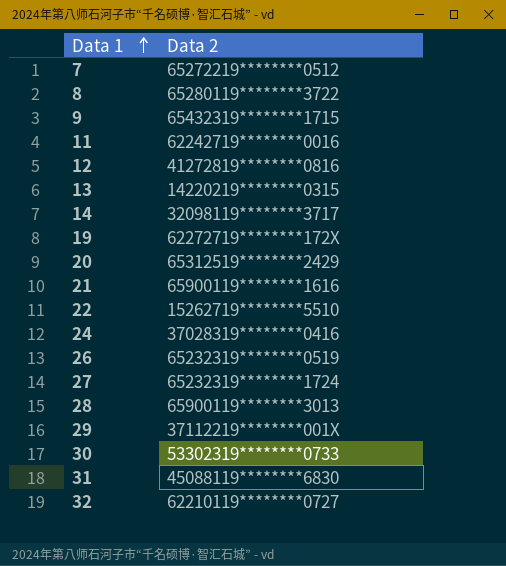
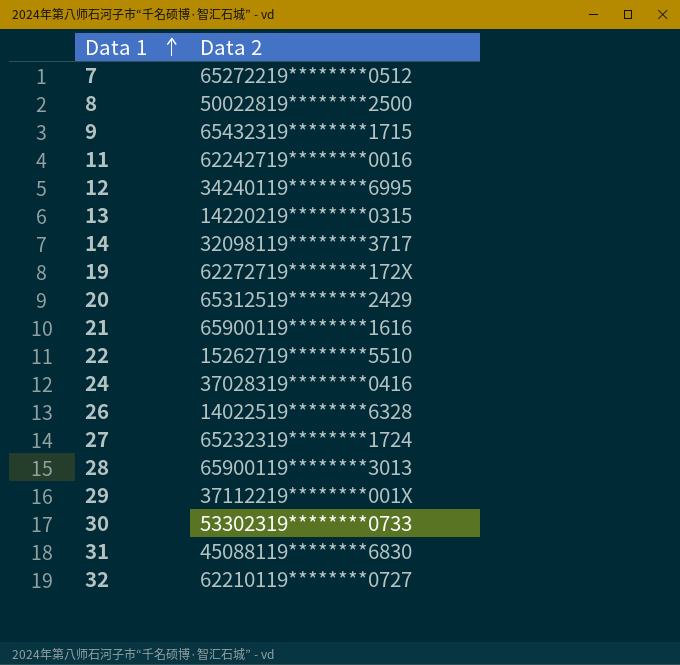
8 | Data 2: 65280119********3722 -> 50022819********2500
12 | Data 2: 41272819********0816 -> 34240119********6995
26 | Data 2: 65232319********0519 -> 14022519********6328

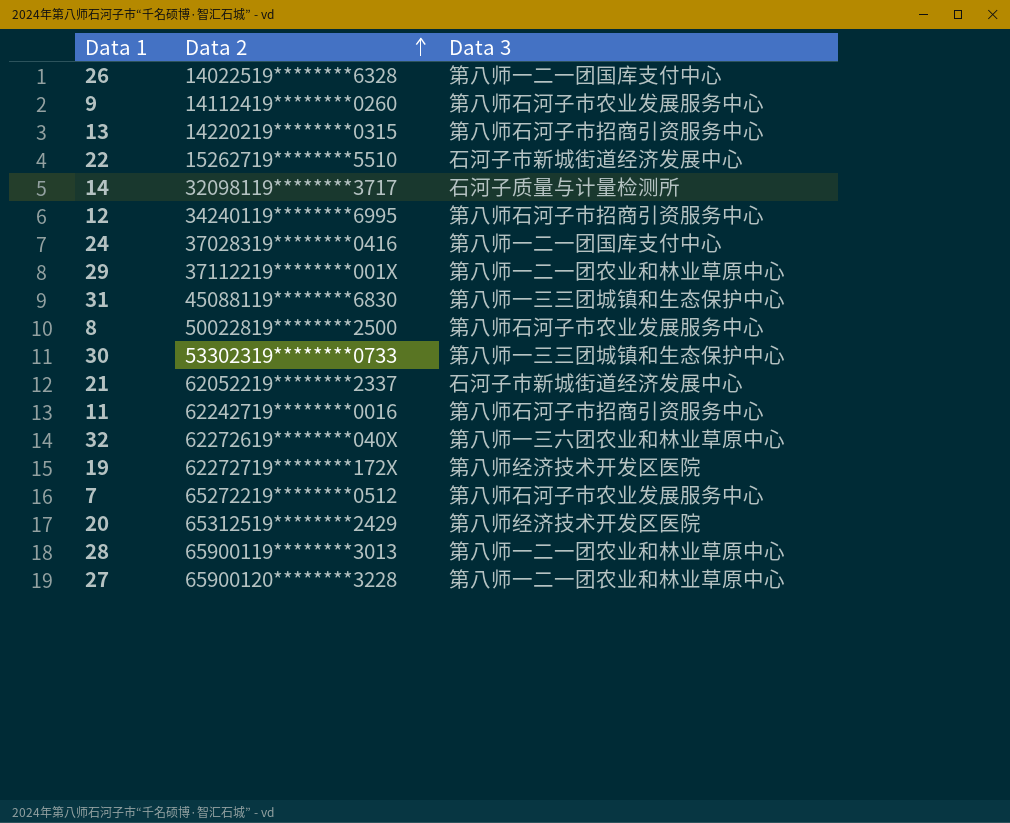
row order: Data 1 ascending -> Data 2 ascending
column Data 3 | position: none -> 3
9 | Data 2: 65432319********1715 -> 14112419********0260
21 | Data 2: 65900119********1616 -> 62052219********2337
32 | Data 2: 62210119********0727 -> 62272619********040X
27 | Data 2: 65232319********1724 -> 65900120********3228

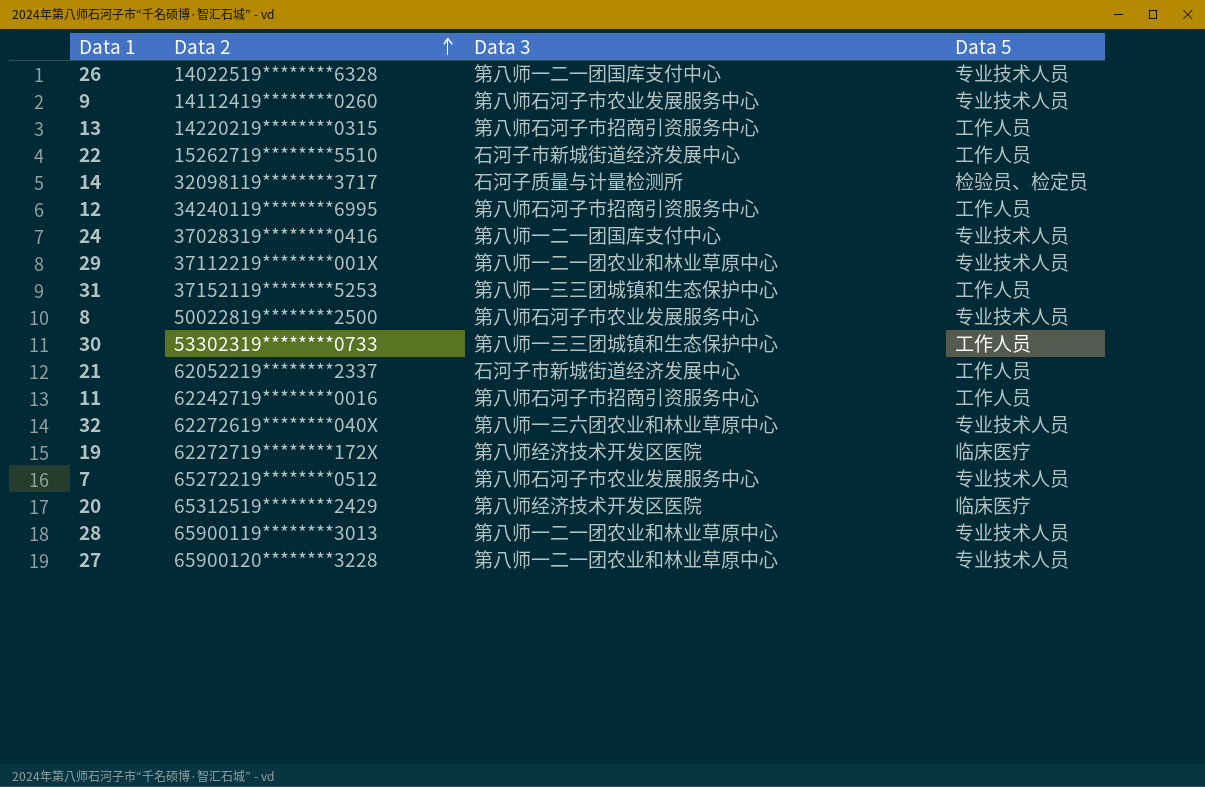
column Data 5 | position: none -> 4
31 | Data 2: 45088119********6830 -> 37152119********5253

